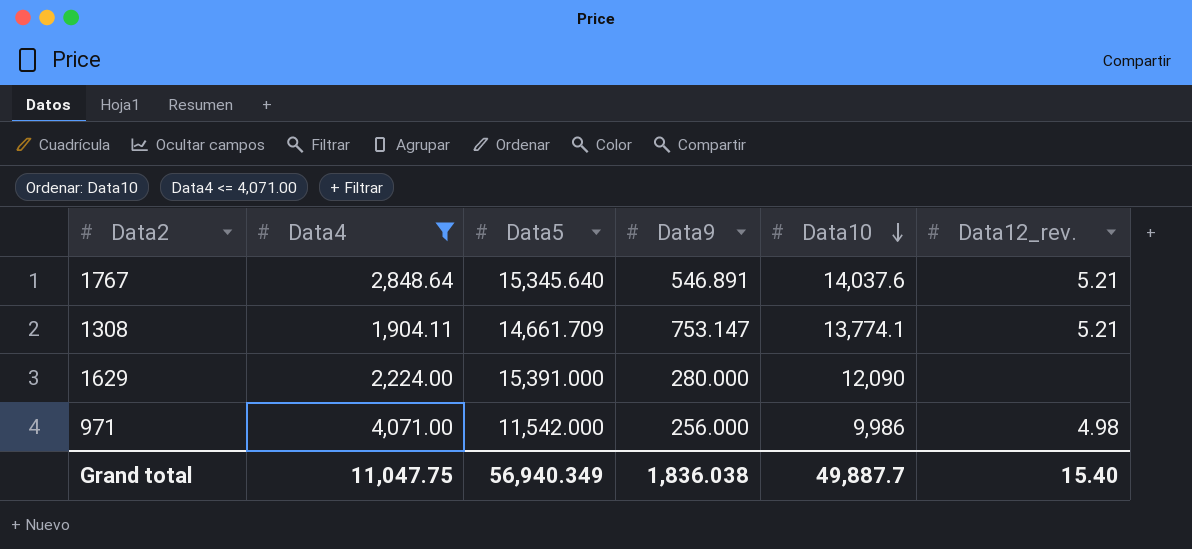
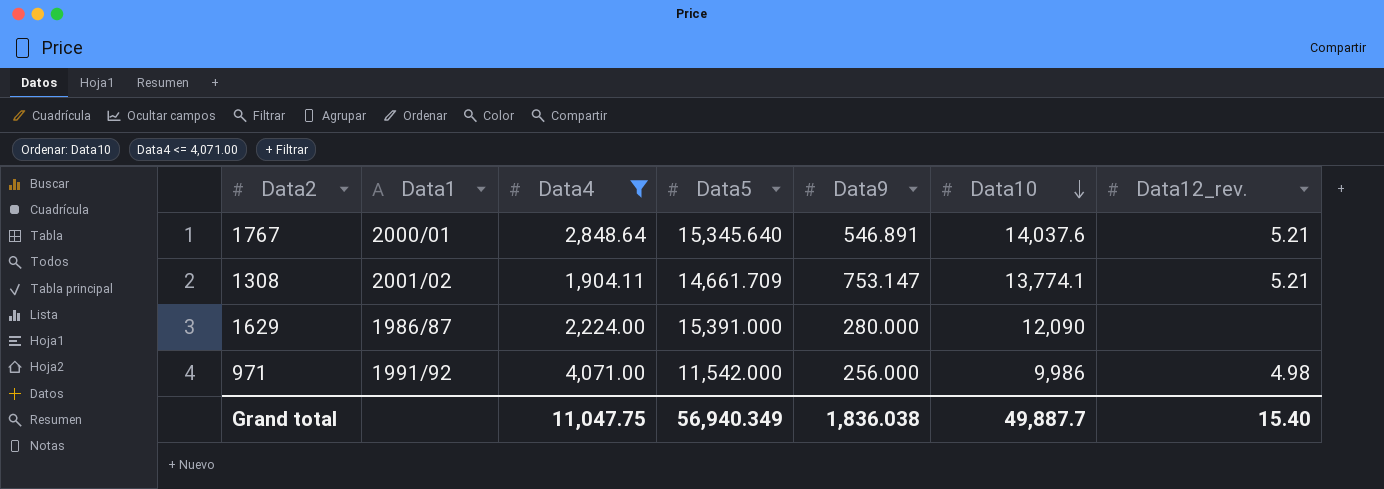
column Data1 | position: none -> 2

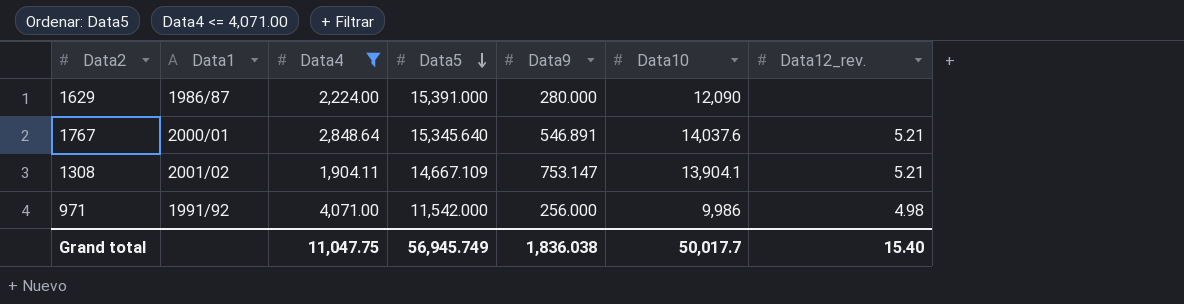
row order: Data10 descending -> Data5 descending
1308 | Data5: 14,661.709 -> 14,667.109
1308 | Data10: 13,774.1 -> 13,904.1
Grand total | Data5: 56,940.349 -> 56,945.749
Grand total | Data10: 49,887.7 -> 50,017.7

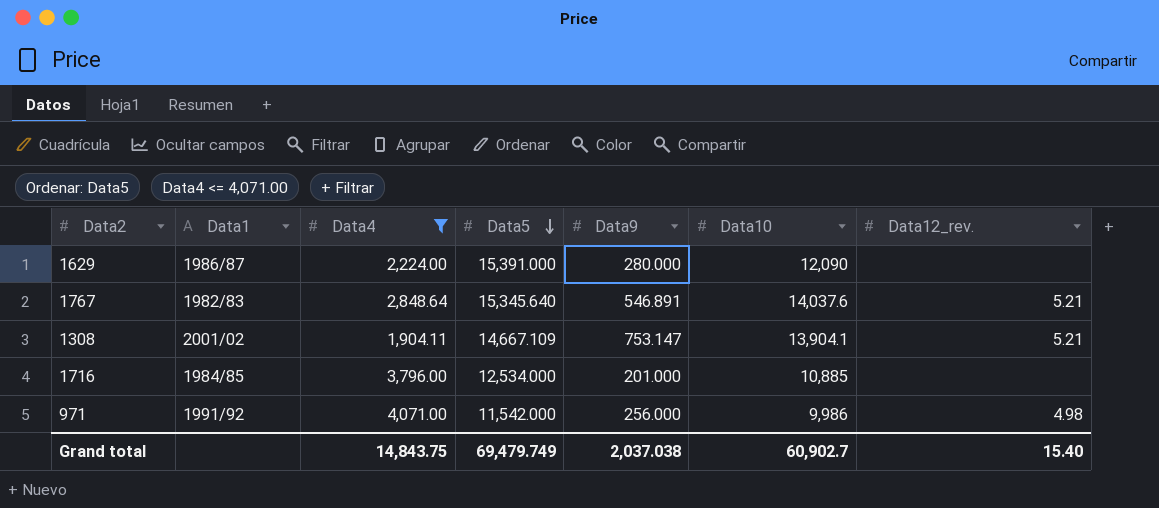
1767 | Data1: 2000/01 -> 1982/83
row 1716: none -> 1984/85 | 3,796.00 | 12,534.000 | 201.000 | 10,885 | none
Grand total | Data4: 11,047.75 -> 14,843.75
Grand total | Data5: 56,945.749 -> 69,479.749
Grand total | Data9: 1,836.038 -> 2,037.038
Grand total | Data10: 50,017.7 -> 60,902.7

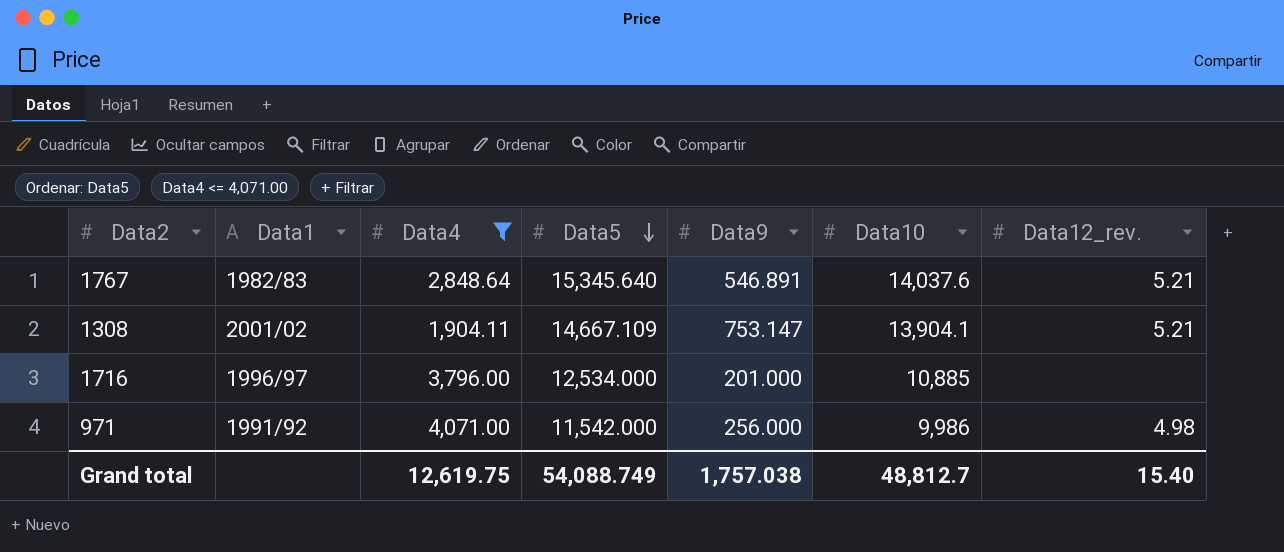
row 1629: 1986/87 | 2,224.00 | 15,391.000 | 280.000 | 12,090 | none -> none
1716 | Data1: 1984/85 -> 1996/97
Grand total | Data4: 14,843.75 -> 12,619.75
Grand total | Data5: 69,479.749 -> 54,088.749
Grand total | Data9: 2,037.038 -> 1,757.038
Grand total | Data10: 60,902.7 -> 48,812.7

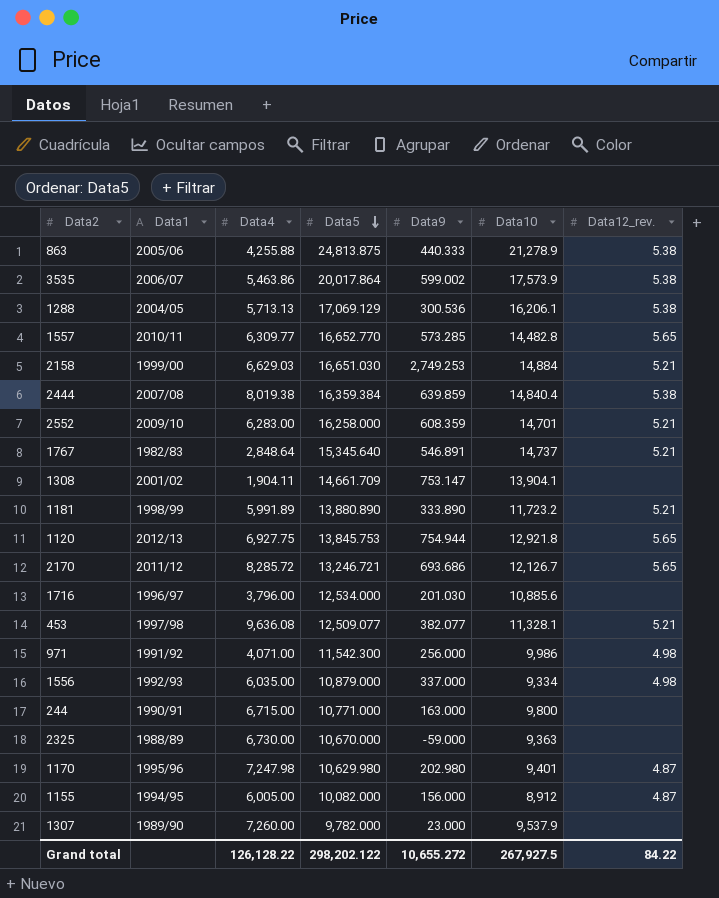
filter: Data4 <= 4,071.00 -> none
1767 | Data10: 14,037.6 -> 14,737
1308 | Data5: 14,667.109 -> 14,661.709
1308 | Data12_rev.: 5.21 -> none
1716 | Data9: 201.000 -> 201.030
1716 | Data10: 10,885 -> 10,885.6
971 | Data5: 11,542.000 -> 11,542.300
Grand total | Data4: 12,619.75 -> 126,128.22
Grand total | Data5: 54,088.749 -> 298,202.122
Grand total | Data9: 1,757.038 -> 10,655.272
Grand total | Data10: 48,812.7 -> 267,927.5
Grand total | Data12_rev.: 15.40 -> 84.22

